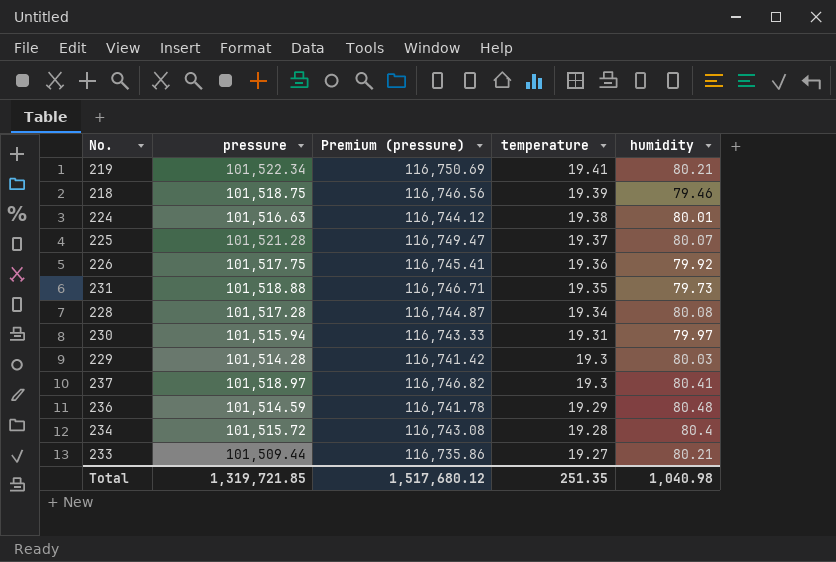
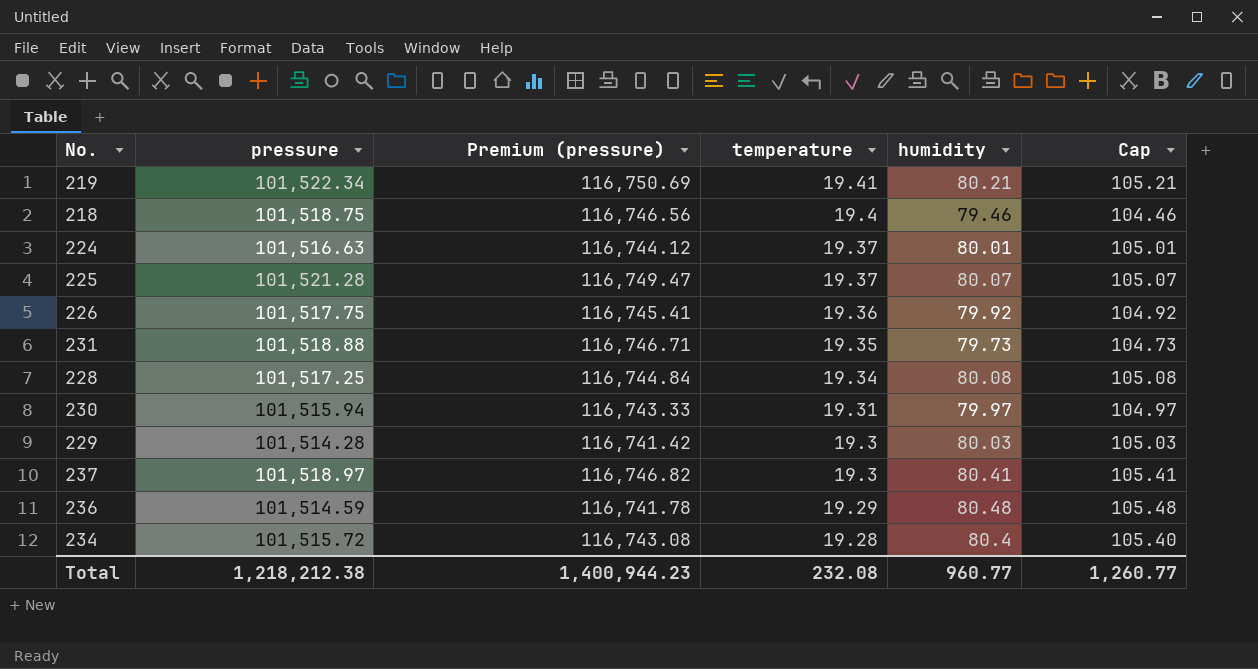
column Cap | formula: none -> [humidity] + 25
row 233: 101,509.44 | 116,735.86 | 19.27 | 80.21 -> none
218 | temperature: 19.39 -> 19.4
224 | temperature: 19.38 -> 19.37
228 | pressure: 101,517.28 -> 101,517.25
228 | Premium (pressure): 116,744.87 -> 116,744.84
Total | pressure: 1,319,721.85 -> 1,218,212.38
Total | Premium (pressure): 1,517,680.12 -> 1,400,944.23
Total | temperature: 251.35 -> 232.08
Total | humidity: 1,040.98 -> 960.77

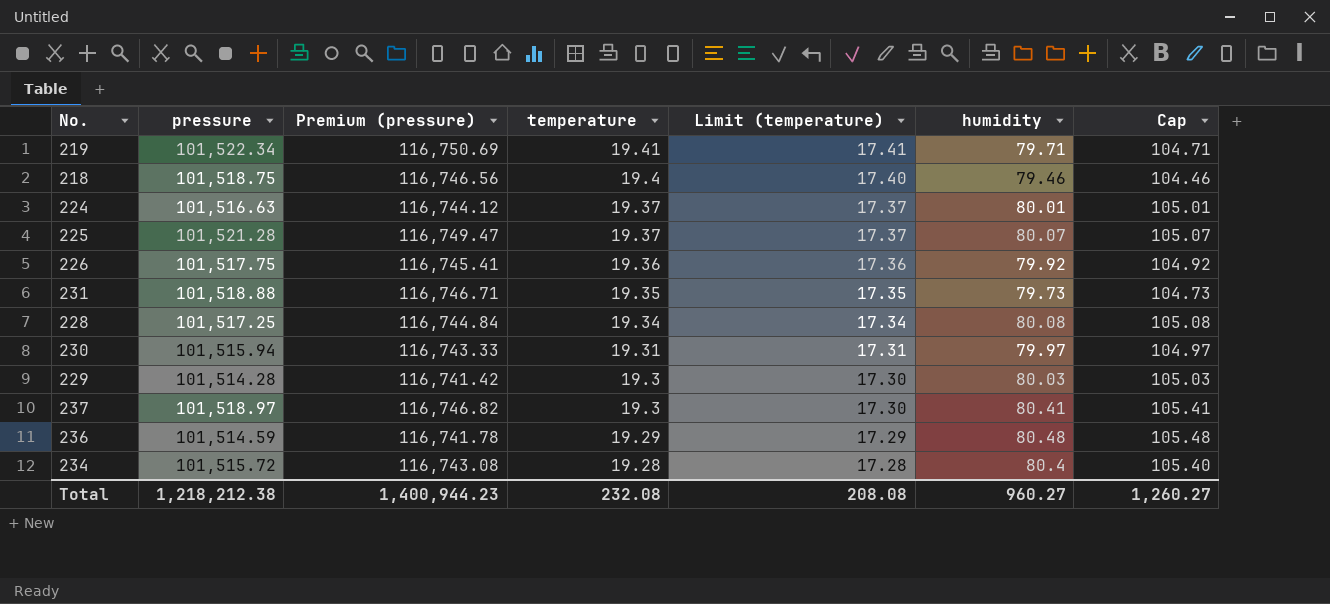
column Limit (temperature) | formula: none -> [temperature] - 2
219 | humidity: 80.21 -> 79.71
219 | Cap: 105.21 -> 104.71
Total | humidity: 960.77 -> 960.27
Total | Cap: 1,260.77 -> 1,260.27

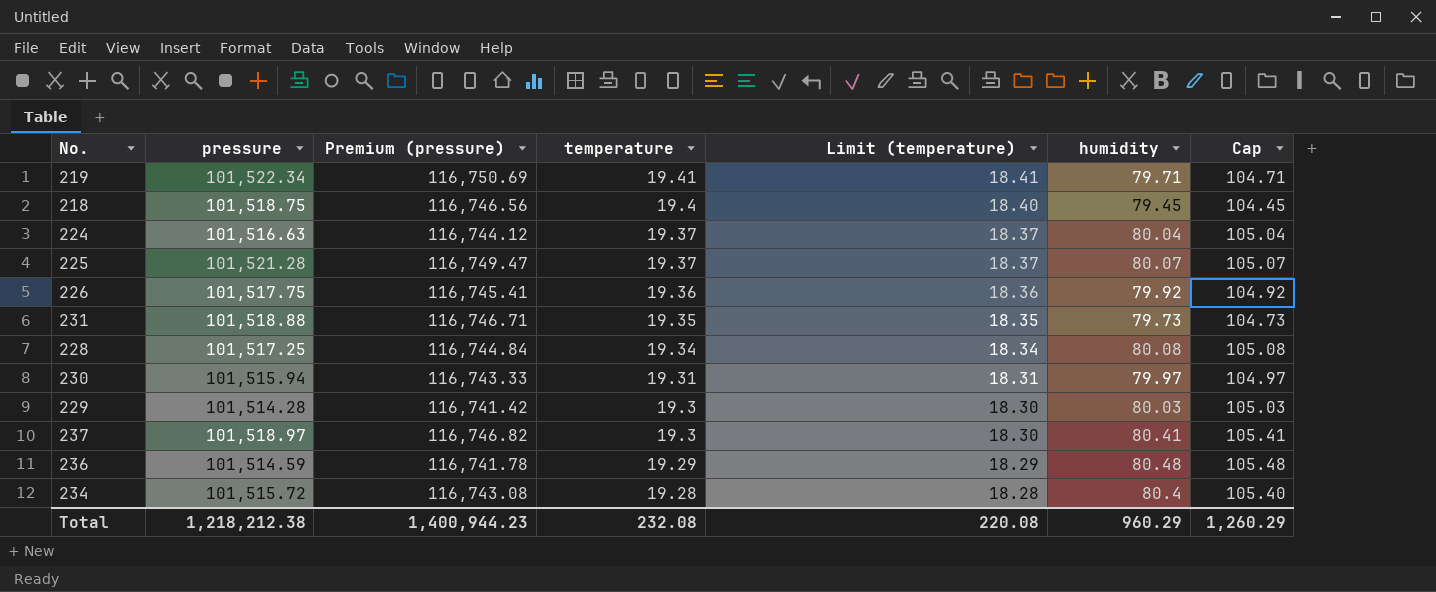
column Limit (temperature) | formula: [temperature] - 2 -> [temperature] - 1
218 | humidity: 79.46 -> 79.45
218 | Cap: 104.46 -> 104.45
224 | humidity: 80.01 -> 80.04
224 | Cap: 105.01 -> 105.04
Total | Limit (temperature): 208.08 -> 220.08
Total | humidity: 960.27 -> 960.29
Total | Cap: 1,260.27 -> 1,260.29

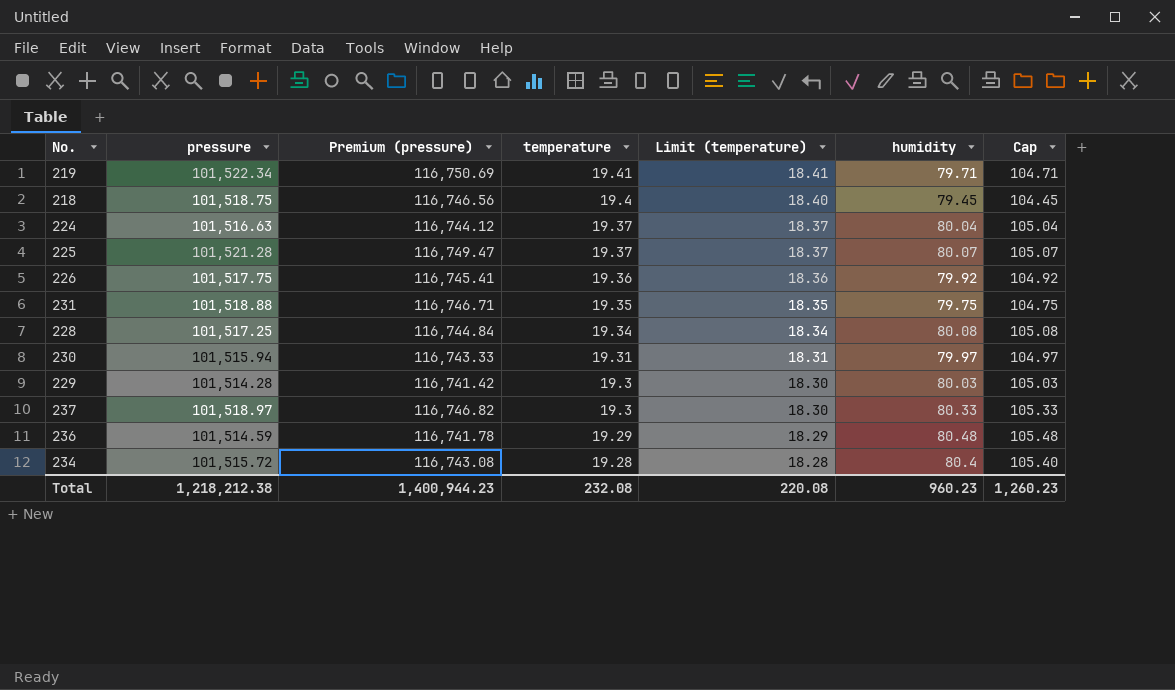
231 | humidity: 79.73 -> 79.75
231 | Cap: 104.73 -> 104.75
237 | humidity: 80.41 -> 80.33
237 | Cap: 105.41 -> 105.33
Total | humidity: 960.29 -> 960.23
Total | Cap: 1,260.29 -> 1,260.23

